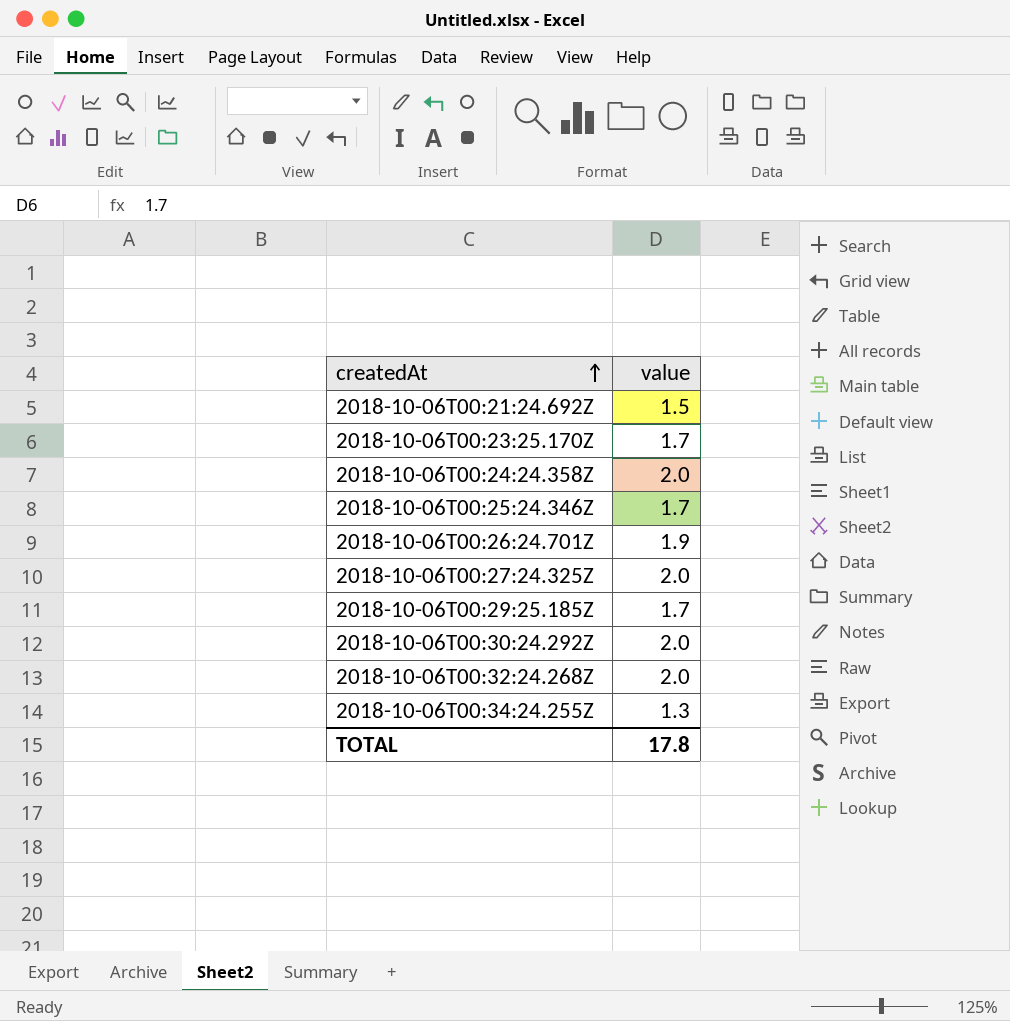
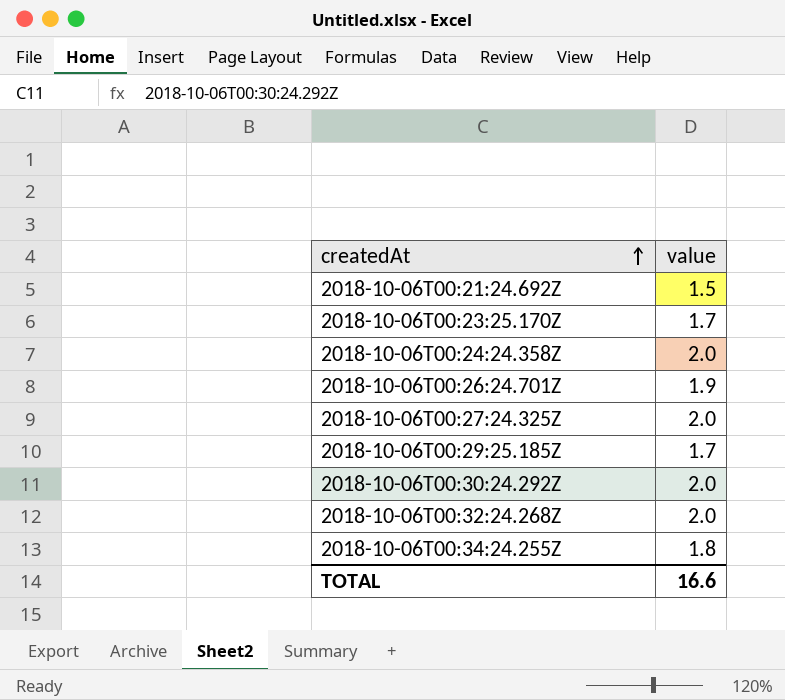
row 2018-10-06T00:25:24.346Z: 1.7 -> none
2018-10-06T00:34:24.255Z | value: 1.3 -> 1.8
TOTAL | value: 17.8 -> 16.6

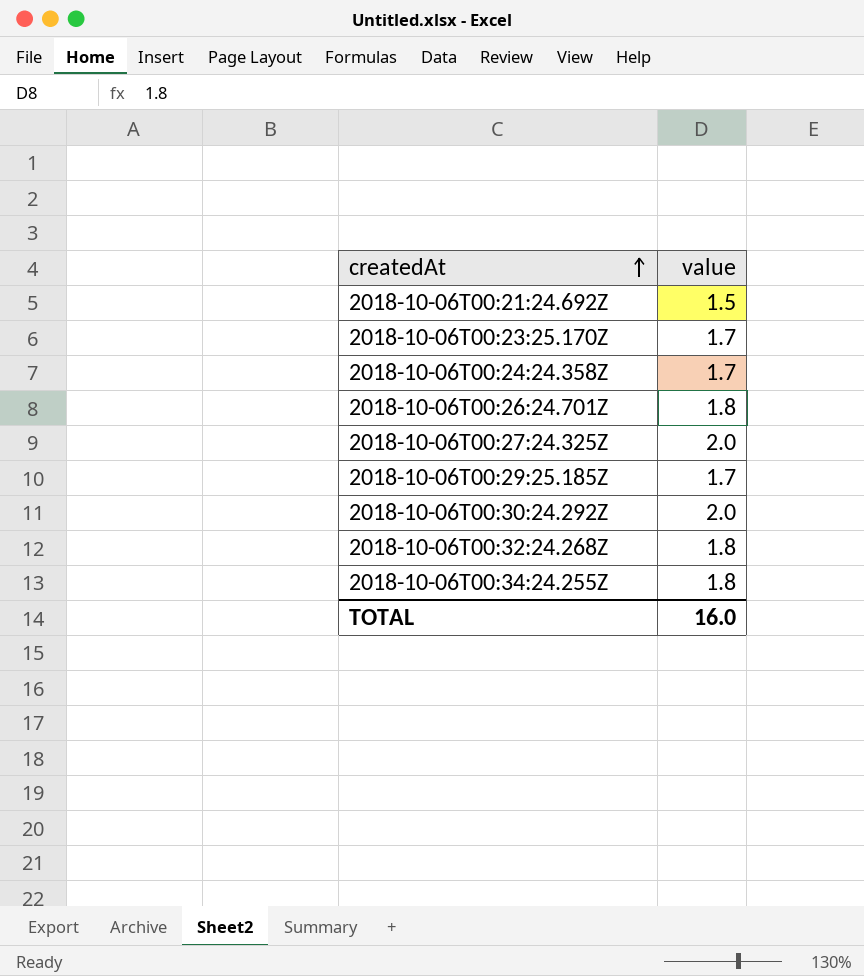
2018-10-06T00:24:24.358Z | value: 2.0 -> 1.7
2018-10-06T00:26:24.701Z | value: 1.9 -> 1.8
2018-10-06T00:32:24.268Z | value: 2.0 -> 1.8
TOTAL | value: 16.6 -> 16.0

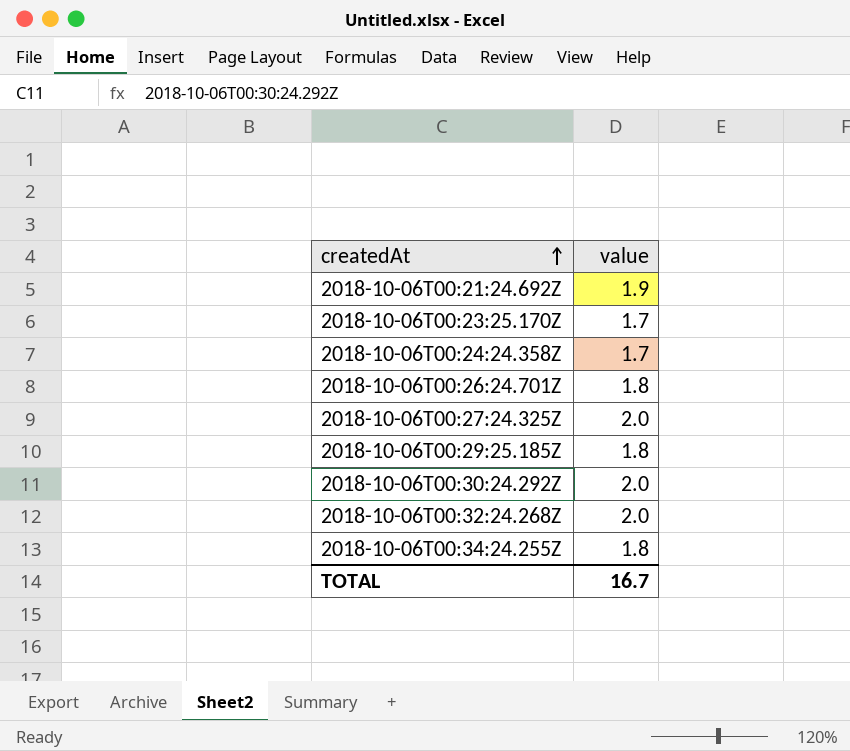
2018-10-06T00:21:24.692Z | value: 1.5 -> 1.9
2018-10-06T00:29:25.185Z | value: 1.7 -> 1.8
2018-10-06T00:32:24.268Z | value: 1.8 -> 2.0
TOTAL | value: 16.0 -> 16.7

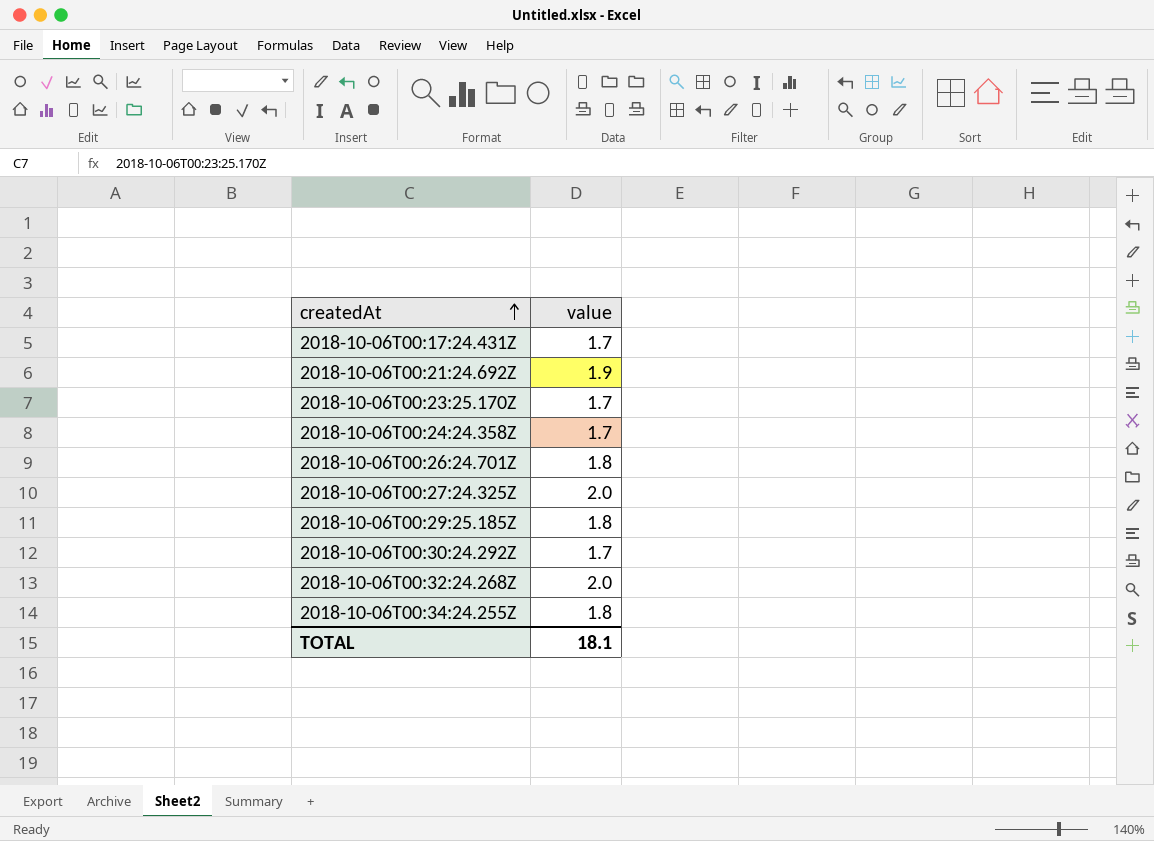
row 2018-10-06T00:17:24.431Z: none -> 1.7
2018-10-06T00:30:24.292Z | value: 2.0 -> 1.7
TOTAL | value: 16.7 -> 18.1

